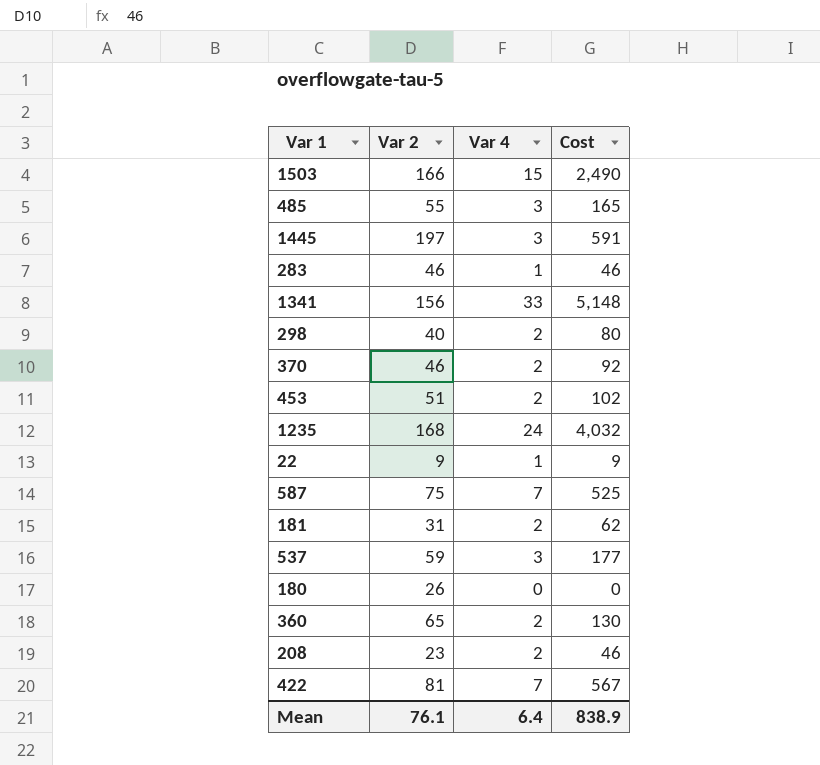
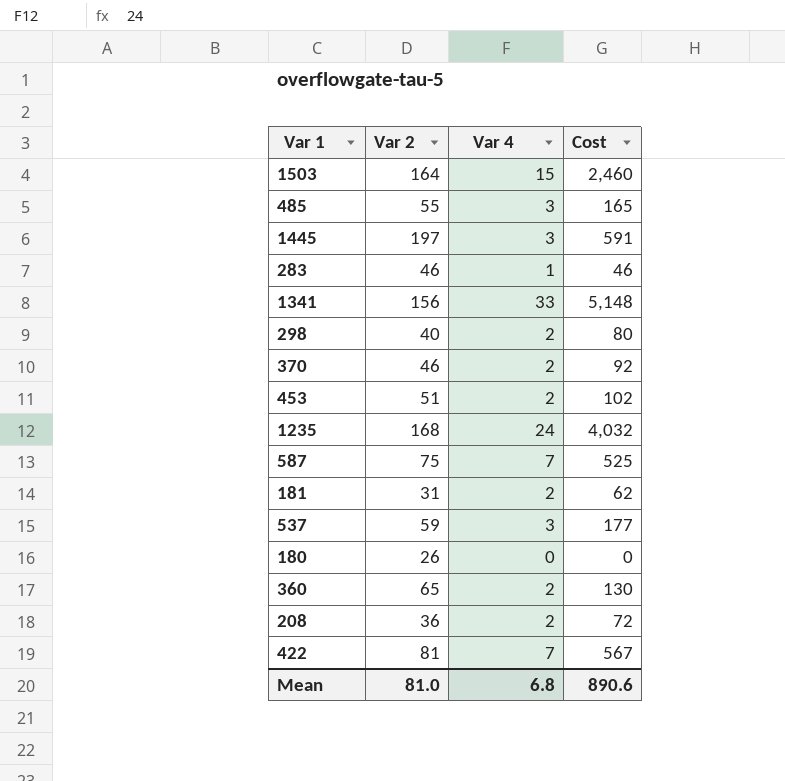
row 22: 9 | 1 | 9 -> none
1503 | Var 2: 166 -> 164
1503 | Cost: 2,490 -> 2,460
208 | Var 2: 23 -> 36
208 | Cost: 46 -> 72
Mean | Var 2: 76.1 -> 81.0
Mean | Var 4: 6.4 -> 6.8
Mean | Cost: 838.9 -> 890.6

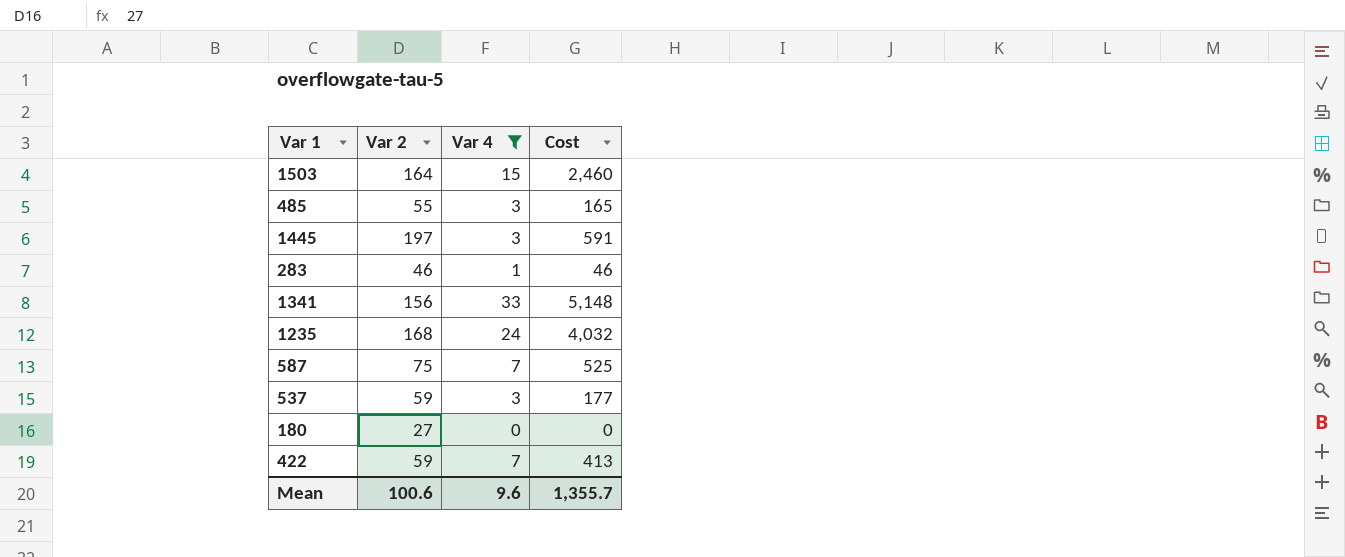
filter: none -> Var 4 != 2
180 | Var 2: 26 -> 27
422 | Var 2: 81 -> 59
422 | Cost: 567 -> 413
Mean | Var 2: 81.0 -> 100.6
Mean | Var 4: 6.8 -> 9.6
Mean | Cost: 890.6 -> 1,355.7

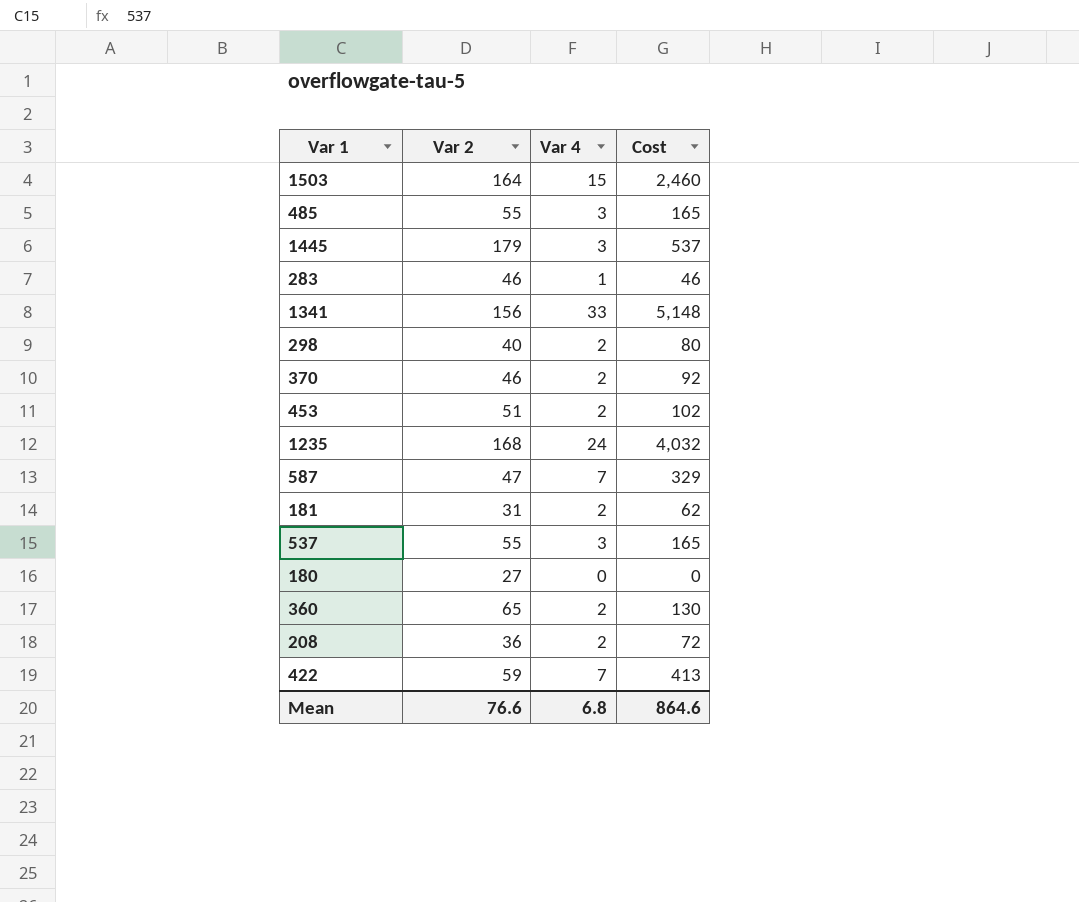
filter: Var 4 != 2 -> none
1445 | Var 2: 197 -> 179
1445 | Cost: 591 -> 537
587 | Var 2: 75 -> 47
587 | Cost: 525 -> 329
537 | Var 2: 59 -> 55
537 | Cost: 177 -> 165
Mean | Var 2: 100.6 -> 76.6
Mean | Var 4: 9.6 -> 6.8
Mean | Cost: 1,355.7 -> 864.6

